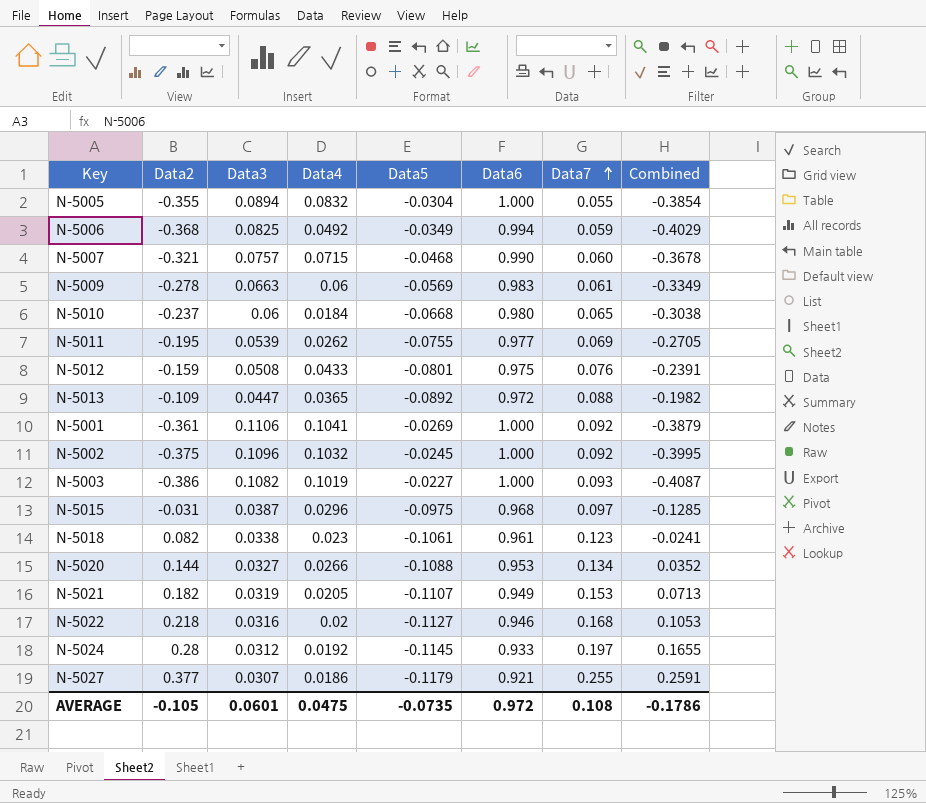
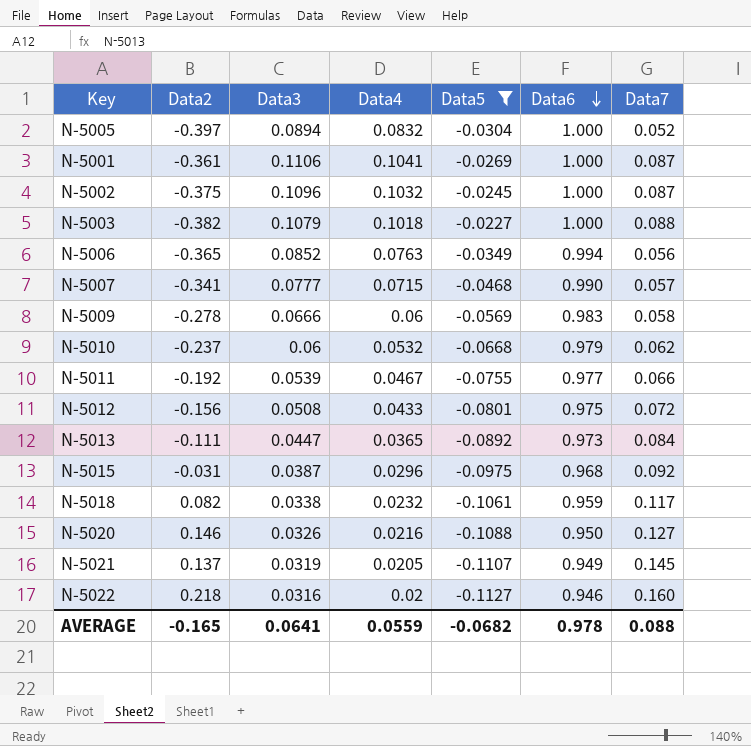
filter: none -> Data5 >= -0.1127
row order: Data7 ascending -> Data6 descending
column Combined | formula: [Data2] + [Data5] -> none
N-5005 | Data2: -0.355 -> -0.397
N-5005 | Data7: 0.055 -> 0.052
N-5001 | Data7: 0.092 -> 0.087
N-5002 | Data7: 0.092 -> 0.087
N-5003 | Data2: -0.386 -> -0.382
N-5003 | Data3: 0.1082 -> 0.1079
N-5003 | Data4: 0.1019 -> 0.1018
N-5003 | Data7: 0.093 -> 0.088
N-5006 | Data2: -0.368 -> -0.365
N-5006 | Data3: 0.0825 -> 0.0852
N-5006 | Data4: 0.0492 -> 0.0763
N-5006 | Data7: 0.059 -> 0.056
N-5007 | Data2: -0.321 -> -0.341
N-5007 | Data3: 0.0757 -> 0.0777
N-5007 | Data7: 0.060 -> 0.057
N-5009 | Data3: 0.0663 -> 0.0666
N-5009 | Data7: 0.061 -> 0.058
N-5010 | Data4: 0.0184 -> 0.0532
N-5010 | Data6: 0.980 -> 0.979
N-5010 | Data7: 0.065 -> 0.062
N-5011 | Data2: -0.195 -> -0.192
N-5011 | Data4: 0.0262 -> 0.0467
N-5011 | Data7: 0.069 -> 0.066
N-5012 | Data2: -0.159 -> -0.156
N-5012 | Data7: 0.076 -> 0.072
N-5013 | Data2: -0.109 -> -0.111
N-5013 | Data6: 0.972 -> 0.973
N-5013 | Data7: 0.088 -> 0.084
N-5015 | Data7: 0.097 -> 0.092
N-5018 | Data4: 0.023 -> 0.0232
N-5018 | Data6: 0.961 -> 0.959
N-5018 | Data7: 0.123 -> 0.117
N-5020 | Data2: 0.144 -> 0.146
N-5020 | Data3: 0.0327 -> 0.0326
N-5020 | Data4: 0.0266 -> 0.0216
N-5020 | Data6: 0.953 -> 0.950
N-5020 | Data7: 0.134 -> 0.127
N-5021 | Data2: 0.182 -> 0.137
N-5021 | Data7: 0.153 -> 0.145
N-5022 | Data7: 0.168 -> 0.160
AVERAGE | Data2: -0.105 -> -0.165
AVERAGE | Data3: 0.0601 -> 0.0641
AVERAGE | Data4: 0.0475 -> 0.0559
AVERAGE | Data5: -0.0735 -> -0.0682
AVERAGE | Data6: 0.972 -> 0.978
AVERAGE | Data7: 0.108 -> 0.088

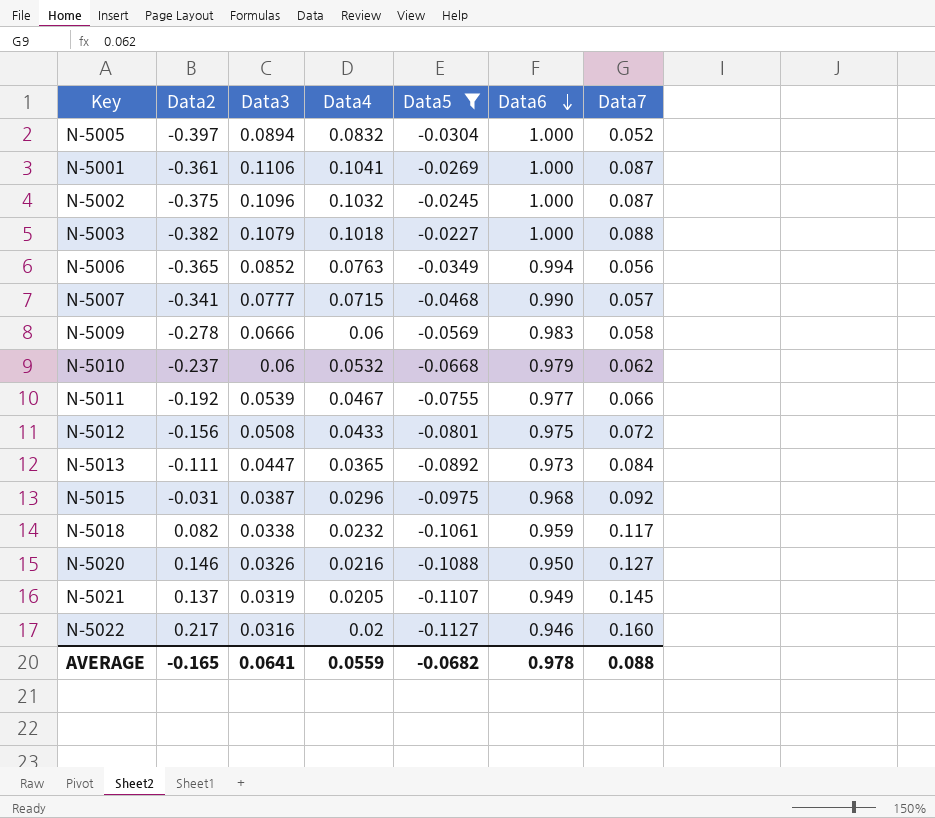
N-5022 | Data2: 0.218 -> 0.217

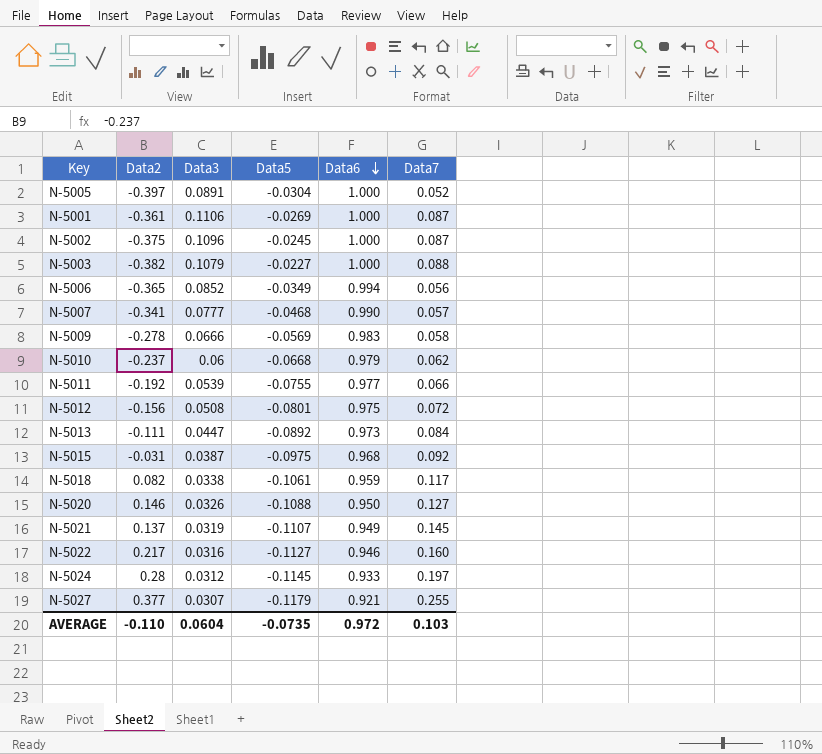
filter: Data5 >= -0.1127 -> none
column Data4 | position: 4 -> none
N-5005 | Data3: 0.0894 -> 0.0891
AVERAGE | Data2: -0.165 -> -0.110
AVERAGE | Data3: 0.0641 -> 0.0604
AVERAGE | Data5: -0.0682 -> -0.0735
AVERAGE | Data6: 0.978 -> 0.972
AVERAGE | Data7: 0.088 -> 0.103

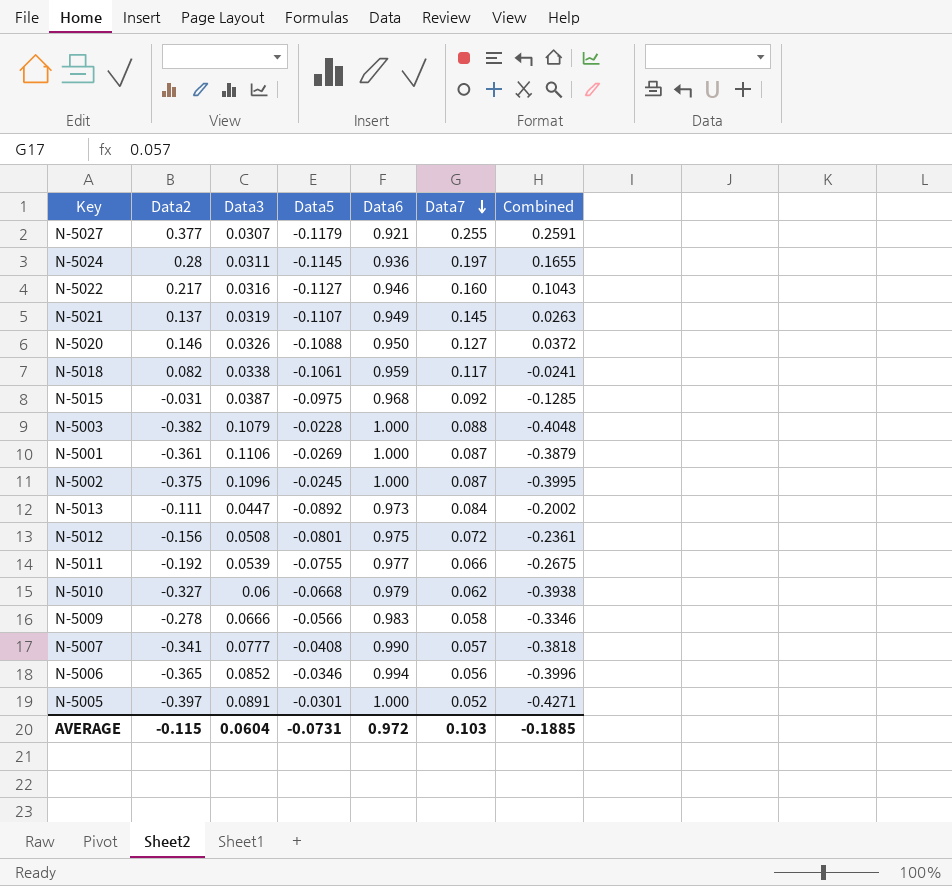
row order: Data6 descending -> Data7 descending
column Combined | formula: none -> [Data2] + [Data5]
N-5024 | Data3: 0.0312 -> 0.0311
N-5024 | Data6: 0.933 -> 0.936
N-5003 | Data5: -0.0227 -> -0.0228
N-5010 | Data2: -0.237 -> -0.327
N-5009 | Data5: -0.0569 -> -0.0566
N-5007 | Data5: -0.0468 -> -0.0408
N-5006 | Data5: -0.0349 -> -0.0346
N-5005 | Data5: -0.0304 -> -0.0301
AVERAGE | Data2: -0.110 -> -0.115
AVERAGE | Data5: -0.0735 -> -0.0731

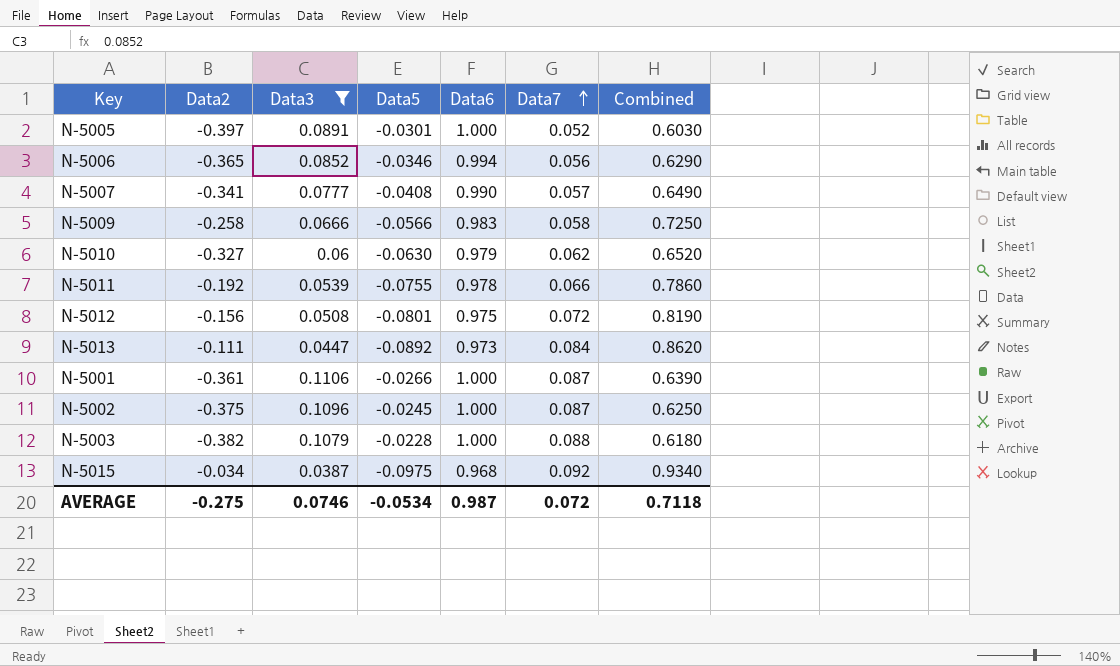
filter: none -> Data3 >= 0.0387
row order: Data7 descending -> Data7 ascending
column Combined | formula: [Data2] + [Data5] -> [Data2] + [Data6]
N-5009 | Data2: -0.278 -> -0.258
N-5010 | Data5: -0.0668 -> -0.0630
N-5011 | Data6: 0.977 -> 0.978
N-5001 | Data5: -0.0269 -> -0.0266
N-5015 | Data2: -0.031 -> -0.034
AVERAGE | Data2: -0.115 -> -0.275
AVERAGE | Data3: 0.0604 -> 0.0746
AVERAGE | Data5: -0.0731 -> -0.0534
AVERAGE | Data6: 0.972 -> 0.987
AVERAGE | Data7: 0.103 -> 0.072
AVERAGE | Combined: -0.1885 -> 0.7118

